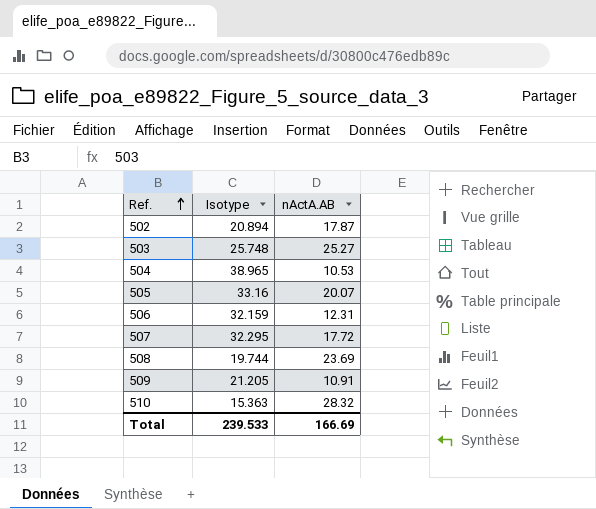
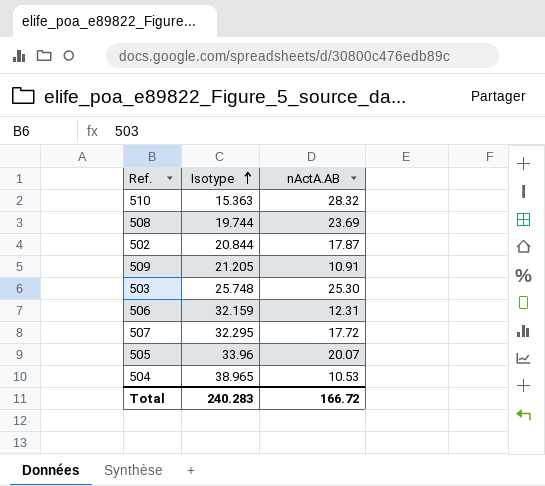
row order: Ref. ascending -> Isotype ascending
502 | Isotype: 20.894 -> 20.844
503 | nActA.AB: 25.27 -> 25.30
505 | Isotype: 33.16 -> 33.96
Total | Isotype: 239.533 -> 240.283
Total | nActA.AB: 166.69 -> 166.72

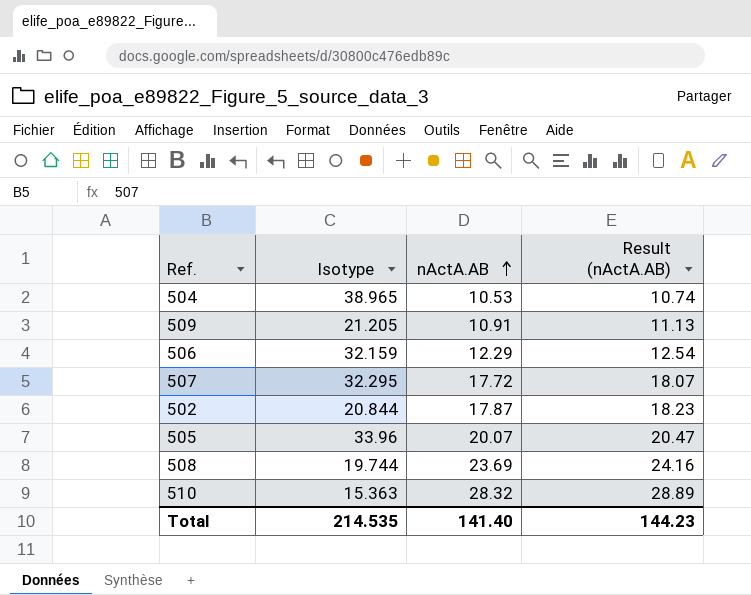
row order: Isotype ascending -> nActA.AB ascending
column Result (nActA.AB) | formula: none -> [nActA.AB] * 1.02
row 503: 25.748 | 25.30 -> none
506 | nActA.AB: 12.31 -> 12.29
Total | Isotype: 240.283 -> 214.535
Total | nActA.AB: 166.72 -> 141.40

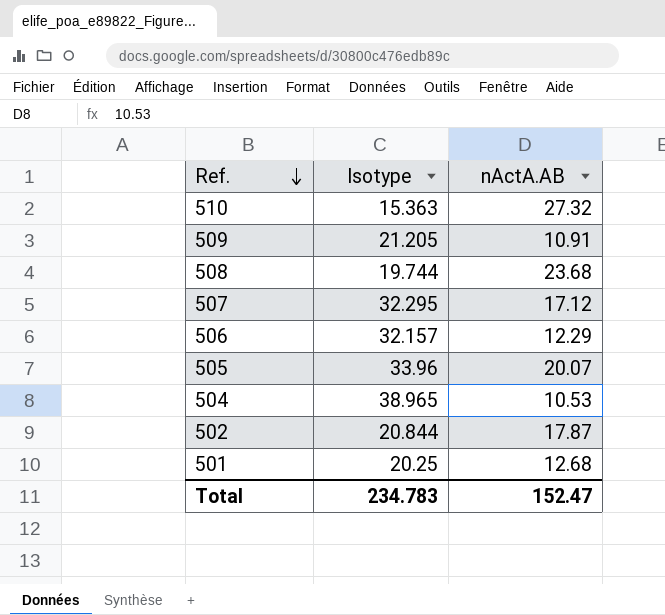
row order: nActA.AB ascending -> Ref. descending
column Result (nActA.AB) | formula: [nActA.AB] * 1.02 -> none
510 | nActA.AB: 28.32 -> 27.32
508 | nActA.AB: 23.69 -> 23.68
507 | nActA.AB: 17.72 -> 17.12
506 | Isotype: 32.159 -> 32.157
row 501: none -> 20.25 | 12.68
Total | Isotype: 214.535 -> 234.783
Total | nActA.AB: 141.40 -> 152.47

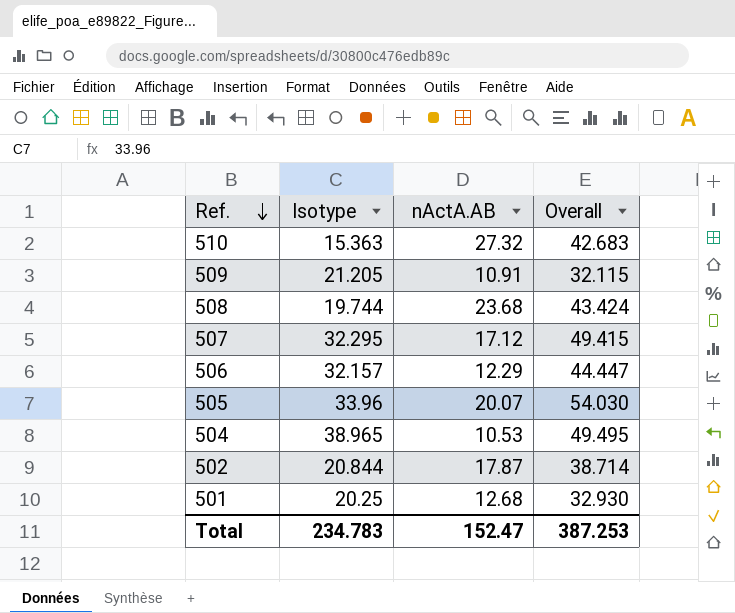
column Overall | formula: none -> [Isotype] + [nActA.AB]

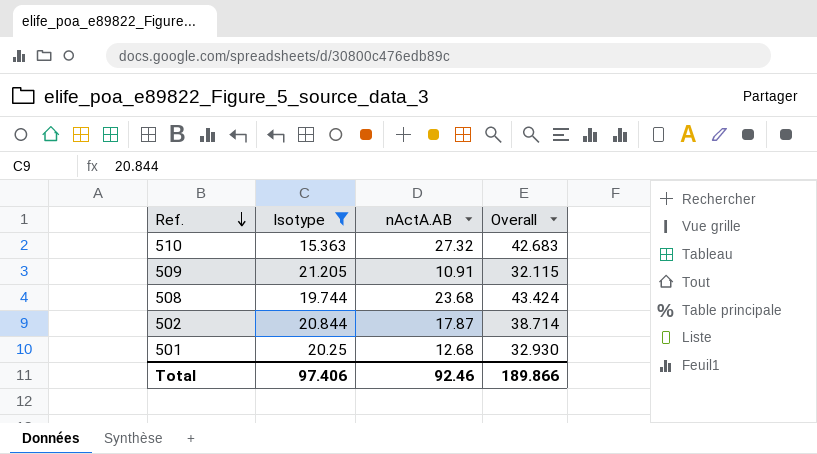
filter: none -> Isotype <= 21.205
Total | Isotype: 234.783 -> 97.406
Total | nActA.AB: 152.47 -> 92.46
Total | Overall: 387.253 -> 189.866

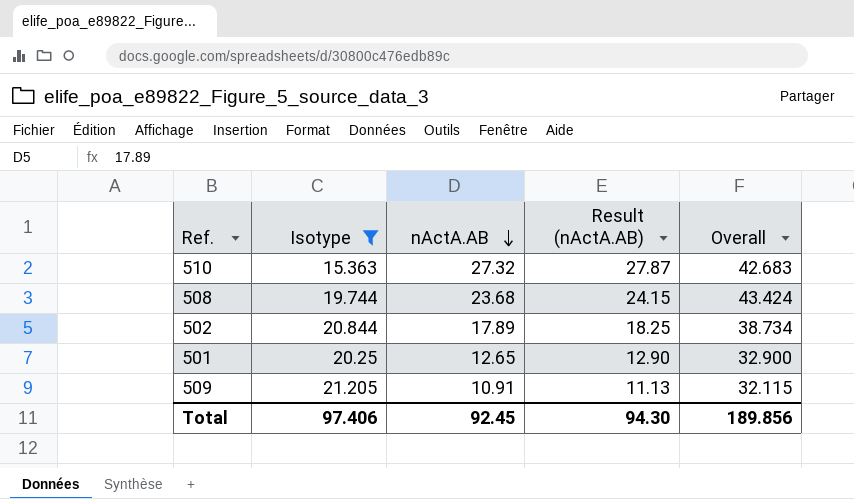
row order: Ref. descending -> nActA.AB descending
column Result (nActA.AB) | formula: none -> [nActA.AB] * 1.02
502 | nActA.AB: 17.87 -> 17.89
502 | Overall: 38.714 -> 38.734
501 | nActA.AB: 12.68 -> 12.65
501 | Overall: 32.930 -> 32.900
Total | nActA.AB: 92.46 -> 92.45
Total | Overall: 189.866 -> 189.856

